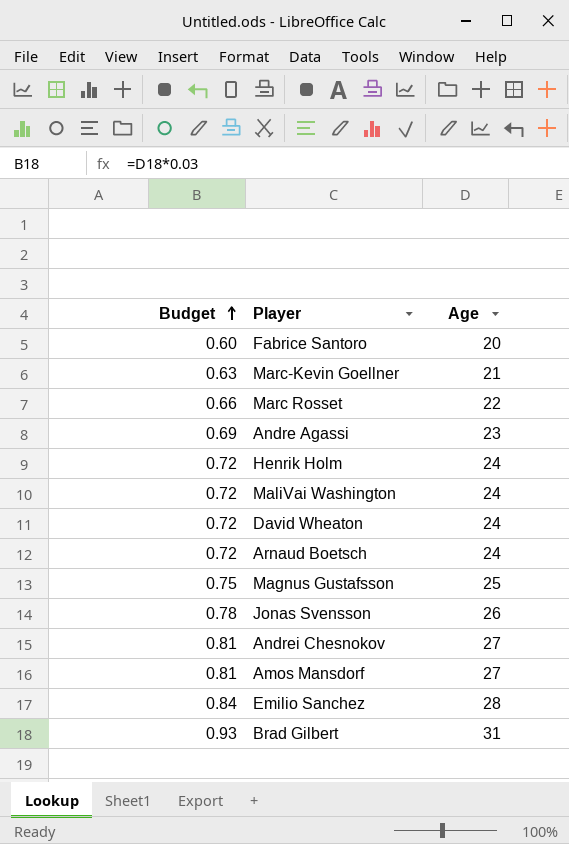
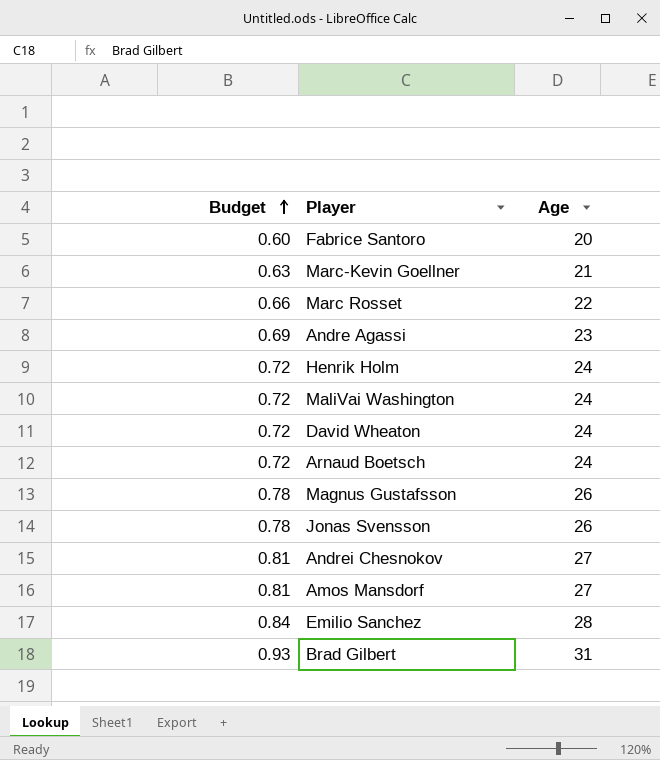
Magnus Gustafsson | Budget: 0.75 -> 0.78
Magnus Gustafsson | Age: 25 -> 26

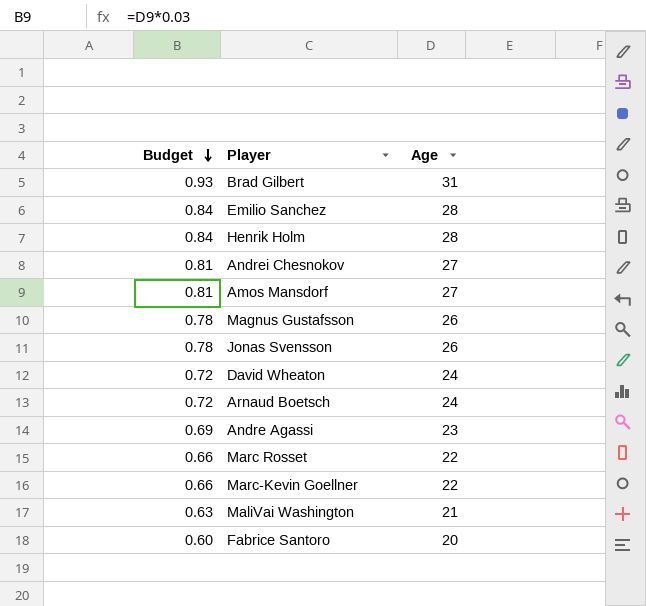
row order: Budget ascending -> Budget descending
Henrik Holm | Budget: 0.72 -> 0.84
Henrik Holm | Age: 24 -> 28
Marc-Kevin Goellner | Budget: 0.63 -> 0.66
Marc-Kevin Goellner | Age: 21 -> 22
MaliVai Washington | Budget: 0.72 -> 0.63
MaliVai Washington | Age: 24 -> 21

